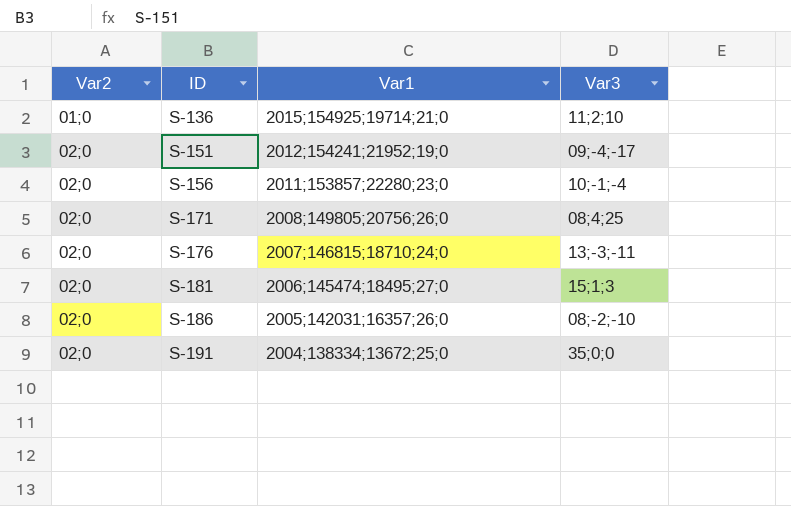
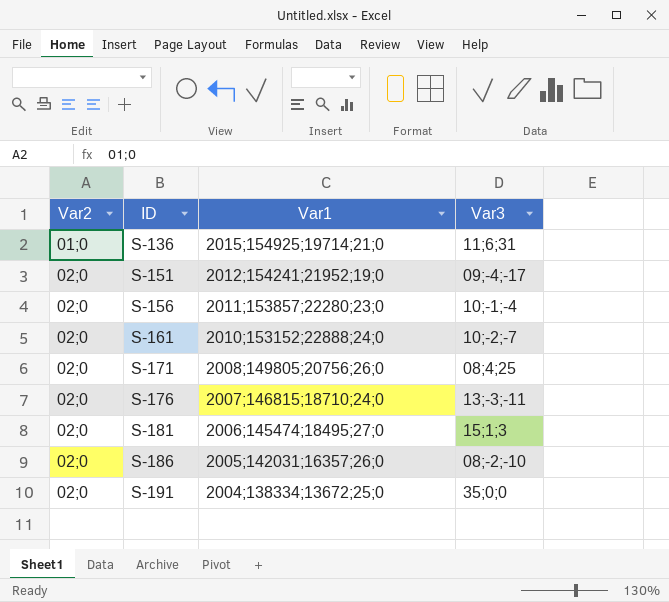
S-136 | Var3: 11;2;10 -> 11;6;31
row S-161: none -> 02;0 | 2010;153152;22888;24;0 | 10;-2;-7

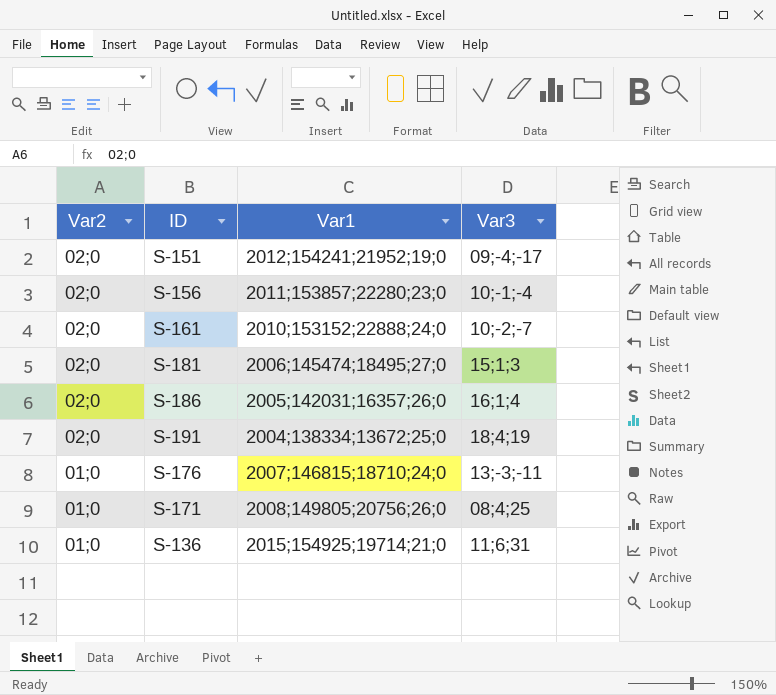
row order: Var2 ascending -> Var2 descending
S-186 | Var3: 08;-2;-10 -> 16;1;4
S-191 | Var3: 35;0;0 -> 18;4;19
S-176 | Var2: 02;0 -> 01;0
S-171 | Var2: 02;0 -> 01;0

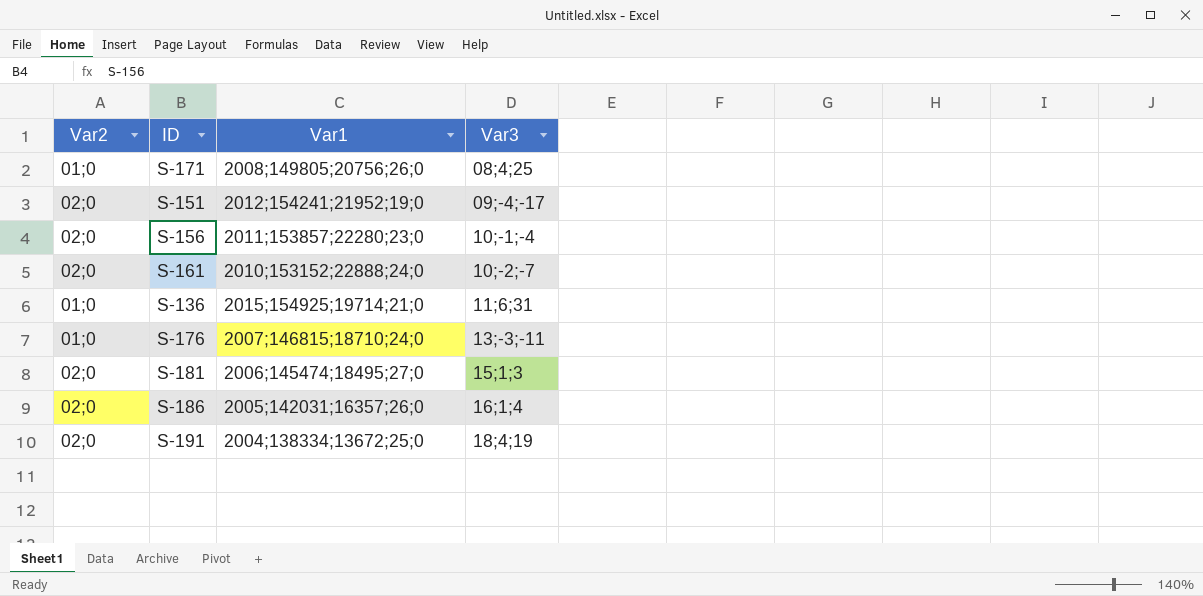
row order: Var2 descending -> Var3 ascending

